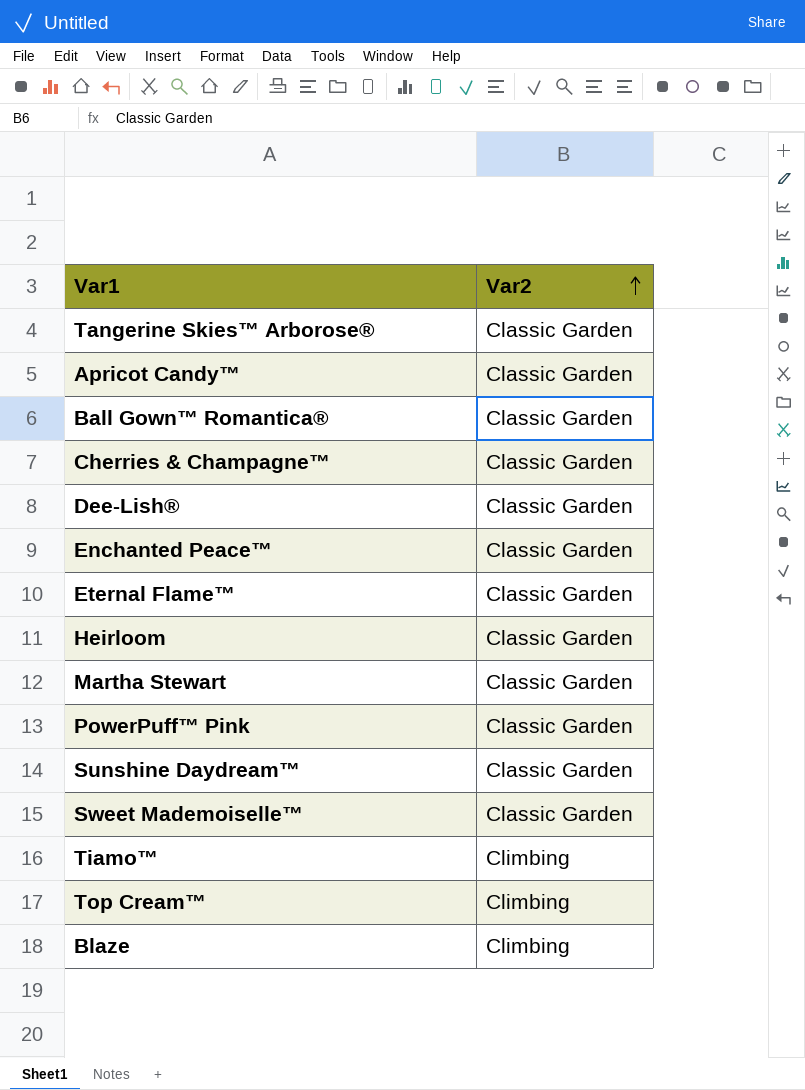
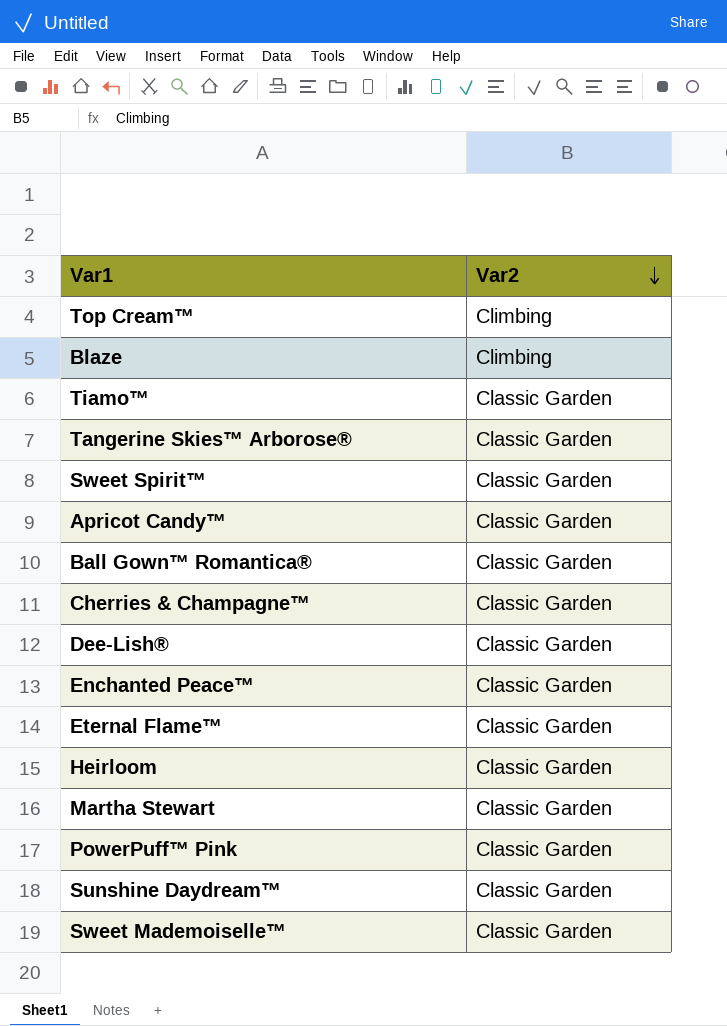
row order: Var2 ascending -> Var2 descending
Tiamo™ | Var2: Climbing -> Classic Garden
row Sweet Spirit™: none -> Classic Garden

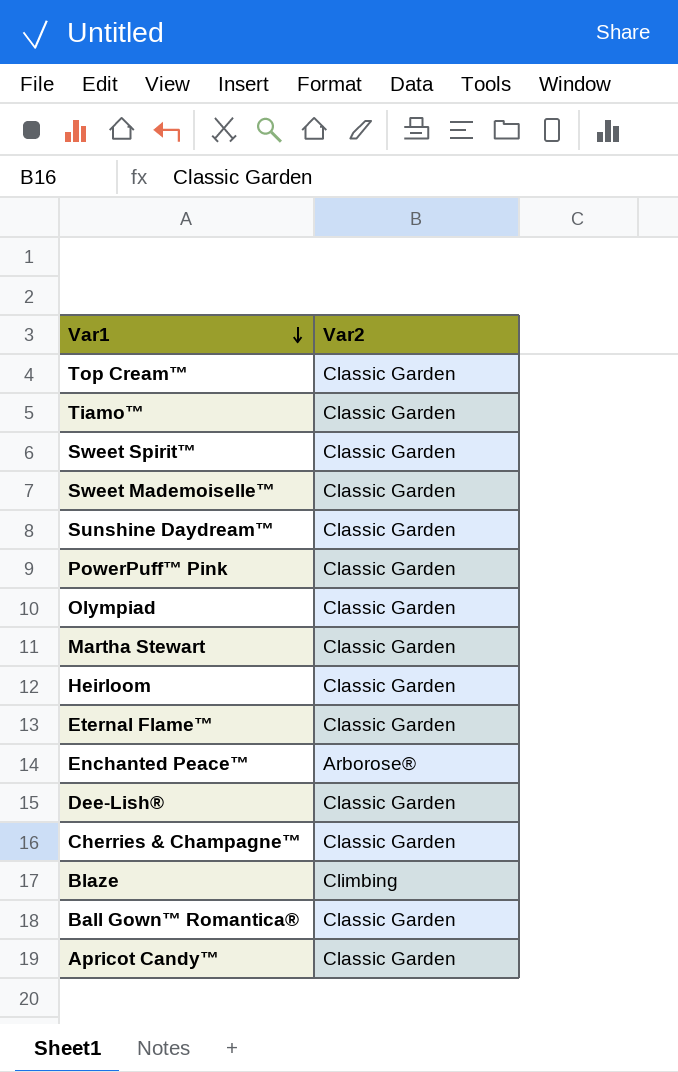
row order: Var2 descending -> Var1 descending
row Tangerine Skies™ Arborose®: Classic Garden -> none
Top Cream™ | Var2: Climbing -> Classic Garden
row Olympiad: none -> Classic Garden
Enchanted Peace™ | Var2: Classic Garden -> Arborose®

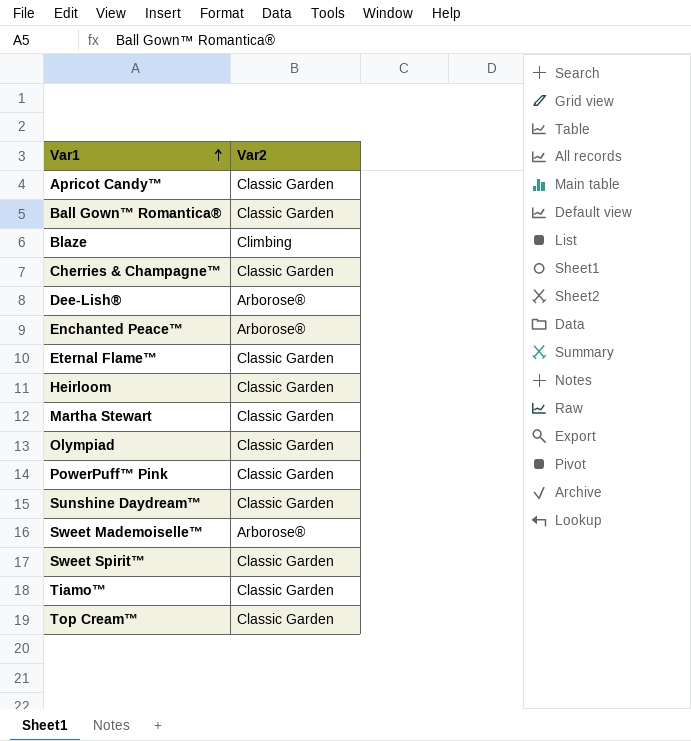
row order: Var1 descending -> Var1 ascending
Dee-Lish® | Var2: Classic Garden -> Arborose®
Sweet Mademoiselle™ | Var2: Classic Garden -> Arborose®

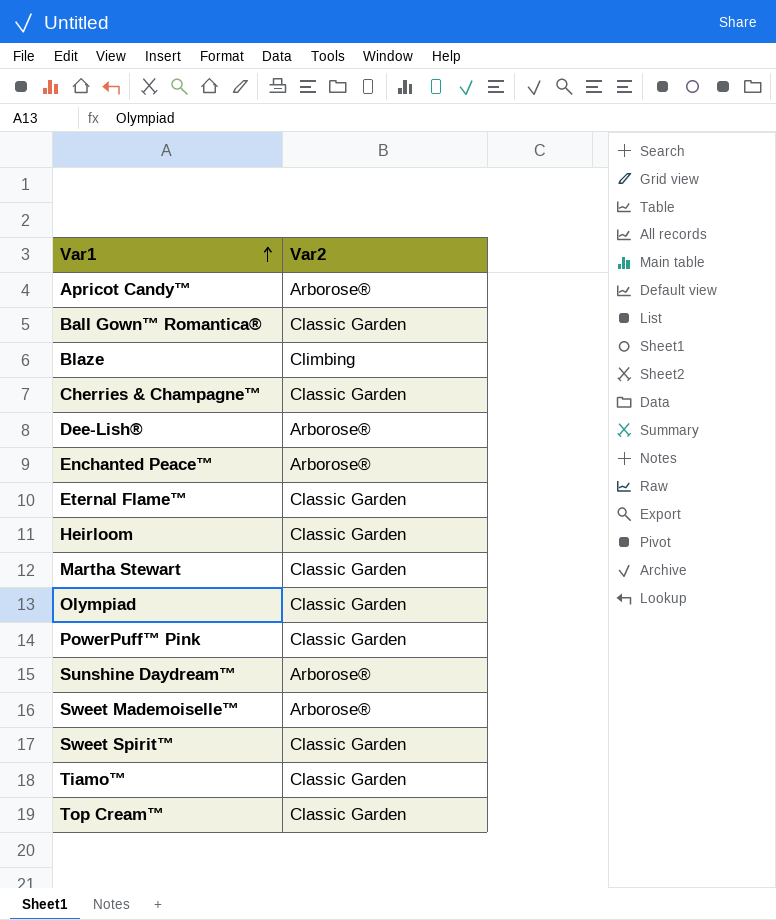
Apricot Candy™ | Var2: Classic Garden -> Arborose®
Sunshine Daydream™ | Var2: Classic Garden -> Arborose®

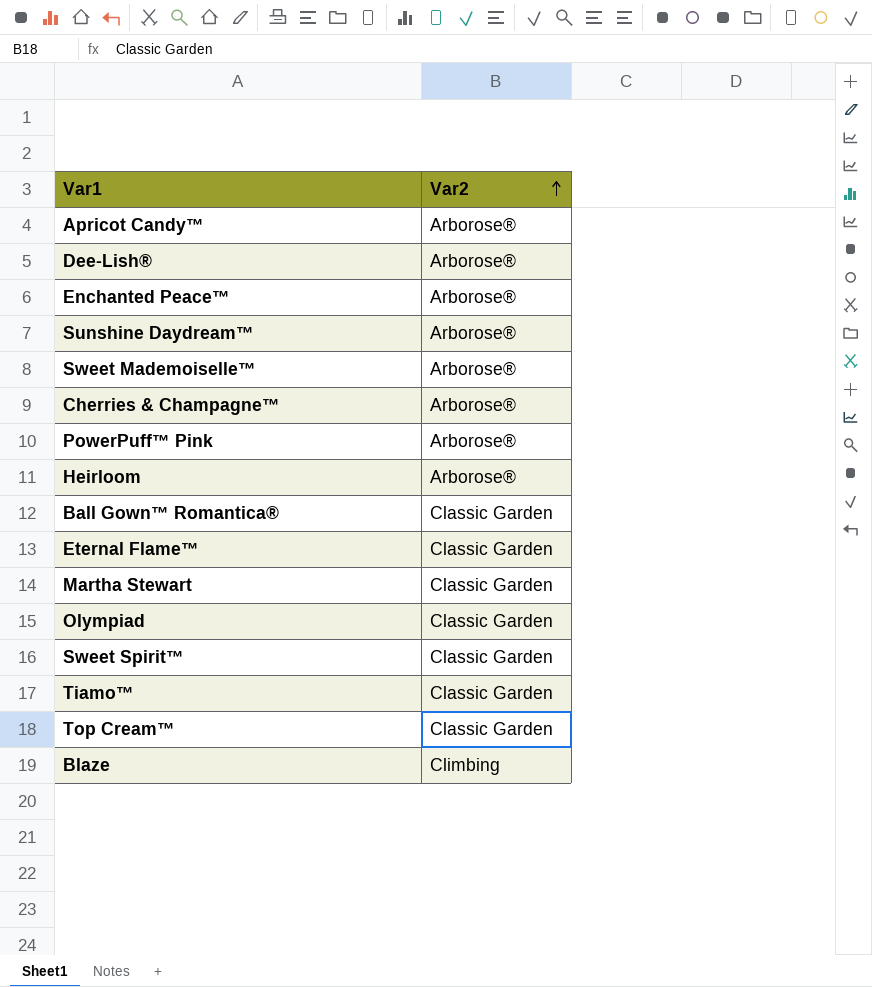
row order: Var1 ascending -> Var2 ascending
Cherries & Champagne™ | Var2: Classic Garden -> Arborose®
PowerPuff™ Pink | Var2: Classic Garden -> Arborose®
Heirloom | Var2: Classic Garden -> Arborose®

